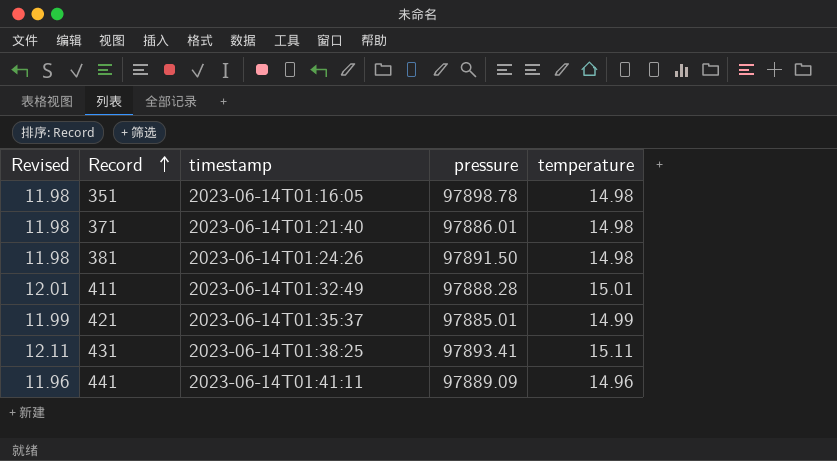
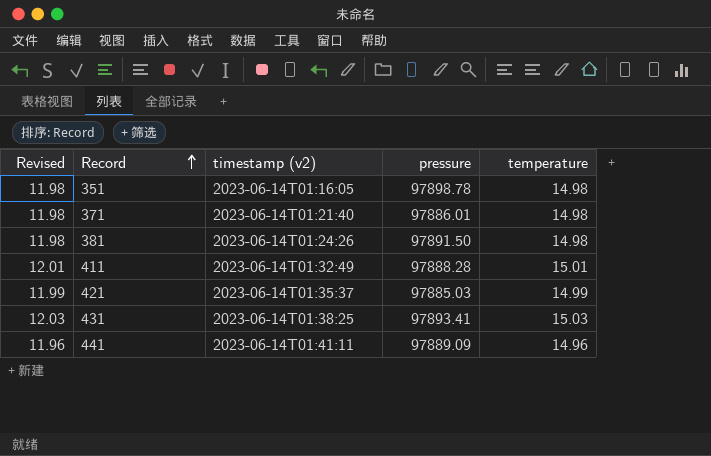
column name: timestamp -> timestamp (v2)
421 | pressure: 97885.01 -> 97885.03
431 | Revised: 12.11 -> 12.03
431 | temperature: 15.11 -> 15.03

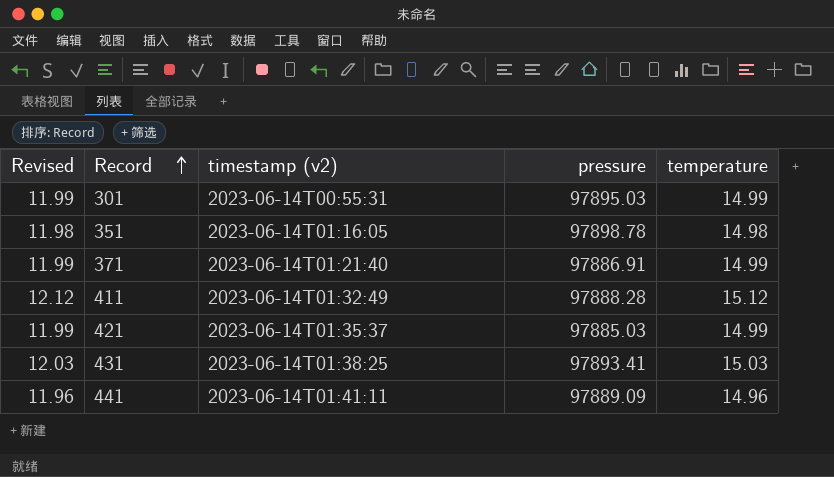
row 381: 11.98 | 2023-06-14T01:24:26 | 97891.50 | 14.98 -> none
row 301: none -> 11.99 | 2023-06-14T00:55:31 | 97895.03 | 14.99
371 | Revised: 11.98 -> 11.99
371 | pressure: 97886.01 -> 97886.91
371 | temperature: 14.98 -> 14.99
411 | Revised: 12.01 -> 12.12
411 | temperature: 15.01 -> 15.12

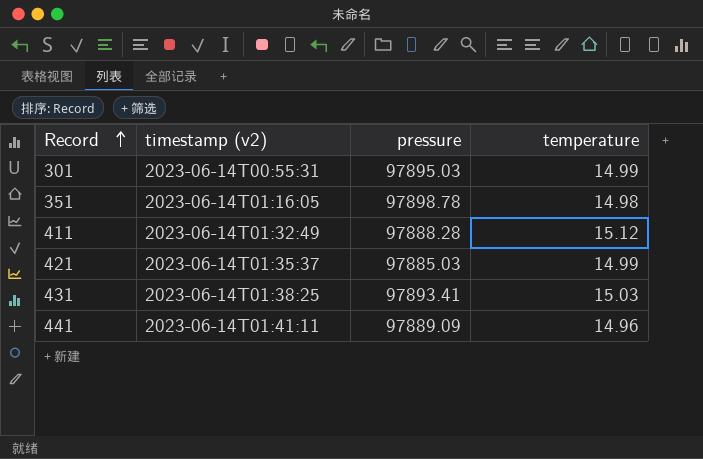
column Revised | formula: [temperature] - 3 -> none
row 371: 11.99 | 2023-06-14T01:21:40 | 97886.91 | 14.99 -> none

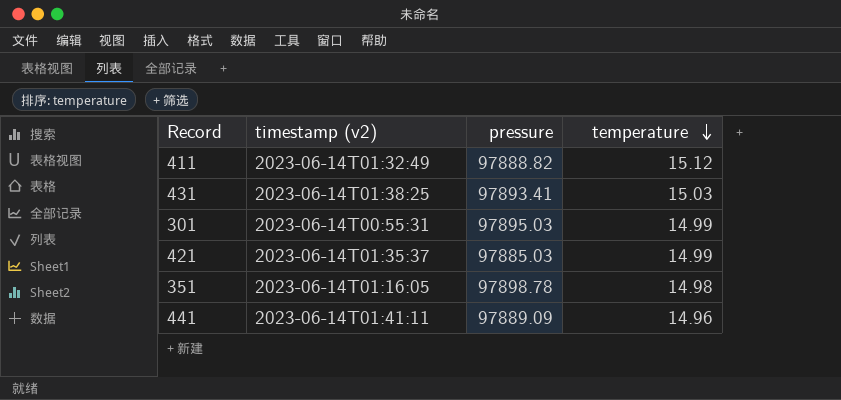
row order: Record ascending -> temperature descending
411 | pressure: 97888.28 -> 97888.82

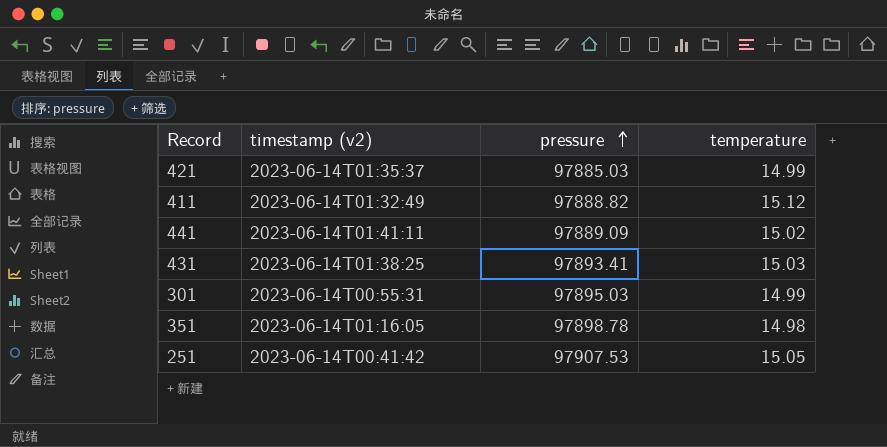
row order: temperature descending -> pressure ascending
441 | temperature: 14.96 -> 15.02
row 251: none -> 2023-06-14T00:41:42 | 97907.53 | 15.05

